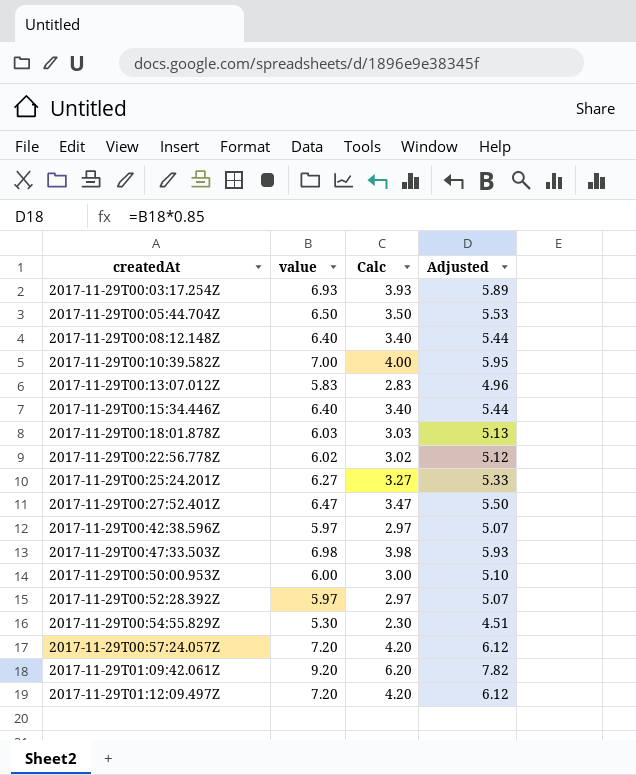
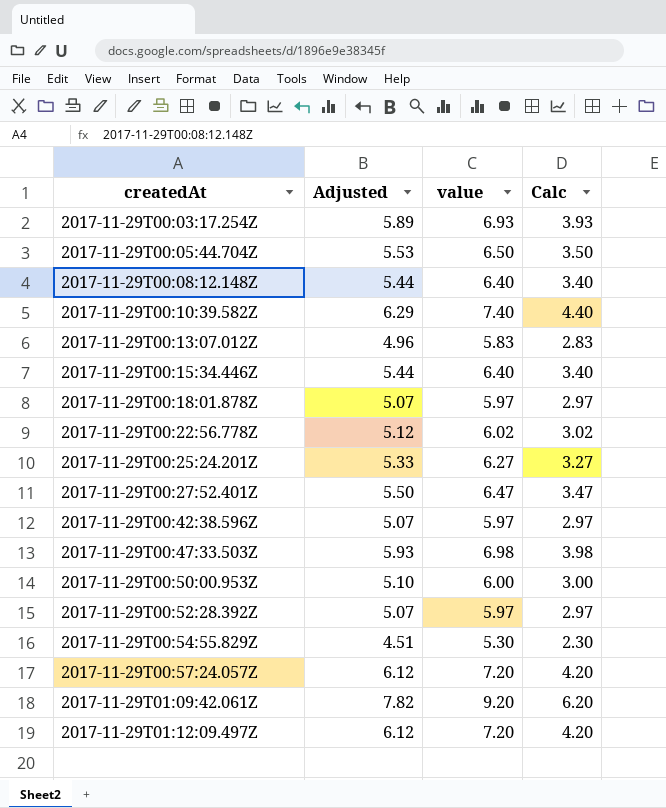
column Adjusted | position: 4 -> 2
2017-11-29T00:10:39.582Z | Adjusted: 5.95 -> 6.29
2017-11-29T00:10:39.582Z | value: 7.00 -> 7.40
2017-11-29T00:10:39.582Z | Calc: 4.00 -> 4.40
2017-11-29T00:18:01.878Z | Adjusted: 5.13 -> 5.07
2017-11-29T00:18:01.878Z | value: 6.03 -> 5.97
2017-11-29T00:18:01.878Z | Calc: 3.03 -> 2.97

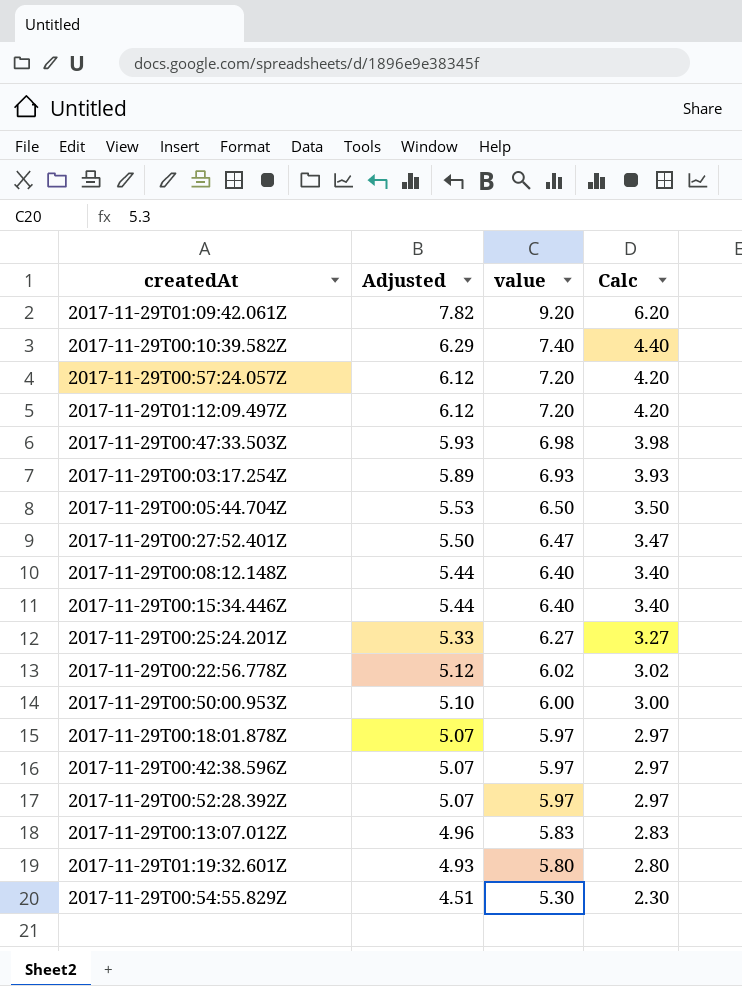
row order: createdAt ascending -> Adjusted descending
row 2017-11-29T01:19:32.601Z: none -> 4.93 | 5.80 | 2.80

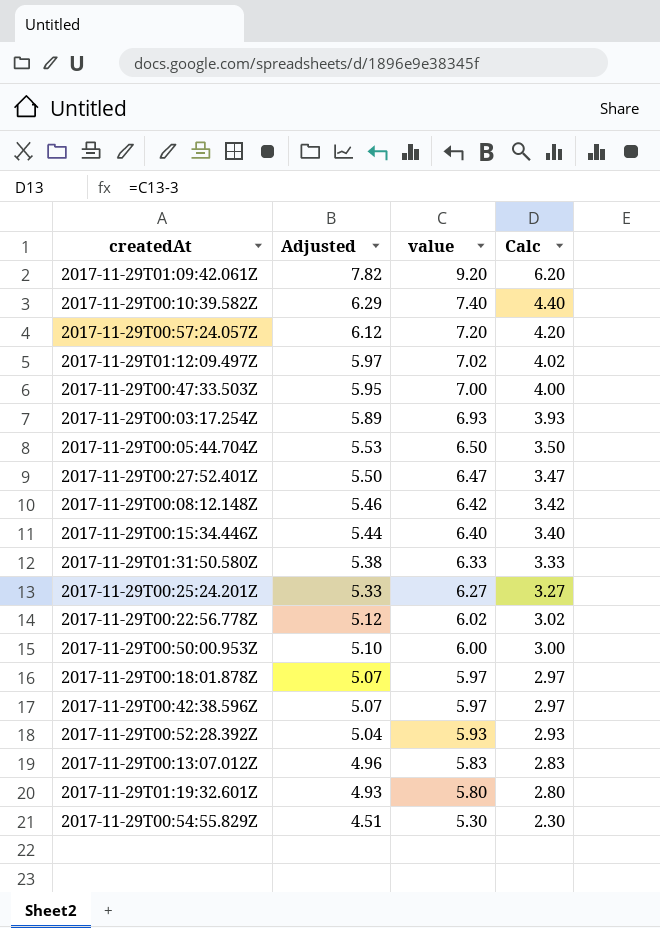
2017-11-29T01:12:09.497Z | Adjusted: 6.12 -> 5.97
2017-11-29T01:12:09.497Z | value: 7.20 -> 7.02
2017-11-29T01:12:09.497Z | Calc: 4.20 -> 4.02
2017-11-29T00:47:33.503Z | Adjusted: 5.93 -> 5.95
2017-11-29T00:47:33.503Z | value: 6.98 -> 7.00
2017-11-29T00:47:33.503Z | Calc: 3.98 -> 4.00
2017-11-29T00:08:12.148Z | Adjusted: 5.44 -> 5.46
2017-11-29T00:08:12.148Z | value: 6.40 -> 6.42
2017-11-29T00:08:12.148Z | Calc: 3.40 -> 3.42
row 2017-11-29T01:31:50.580Z: none -> 5.38 | 6.33 | 3.33
2017-11-29T00:52:28.392Z | Adjusted: 5.07 -> 5.04
2017-11-29T00:52:28.392Z | value: 5.97 -> 5.93
2017-11-29T00:52:28.392Z | Calc: 2.97 -> 2.93

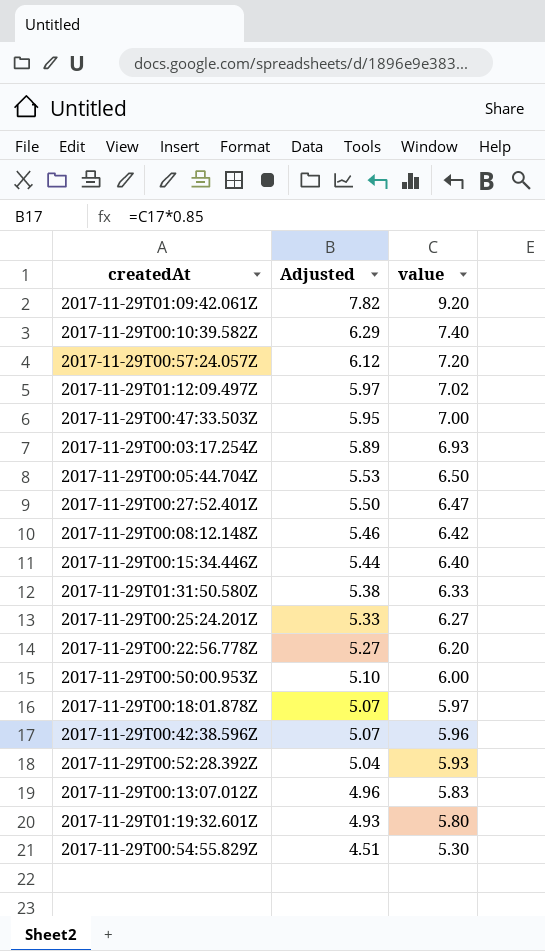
column Calc | formula: [value] - 3 -> none
2017-11-29T00:22:56.778Z | Adjusted: 5.12 -> 5.27
2017-11-29T00:22:56.778Z | value: 6.02 -> 6.20
2017-11-29T00:42:38.596Z | value: 5.97 -> 5.96

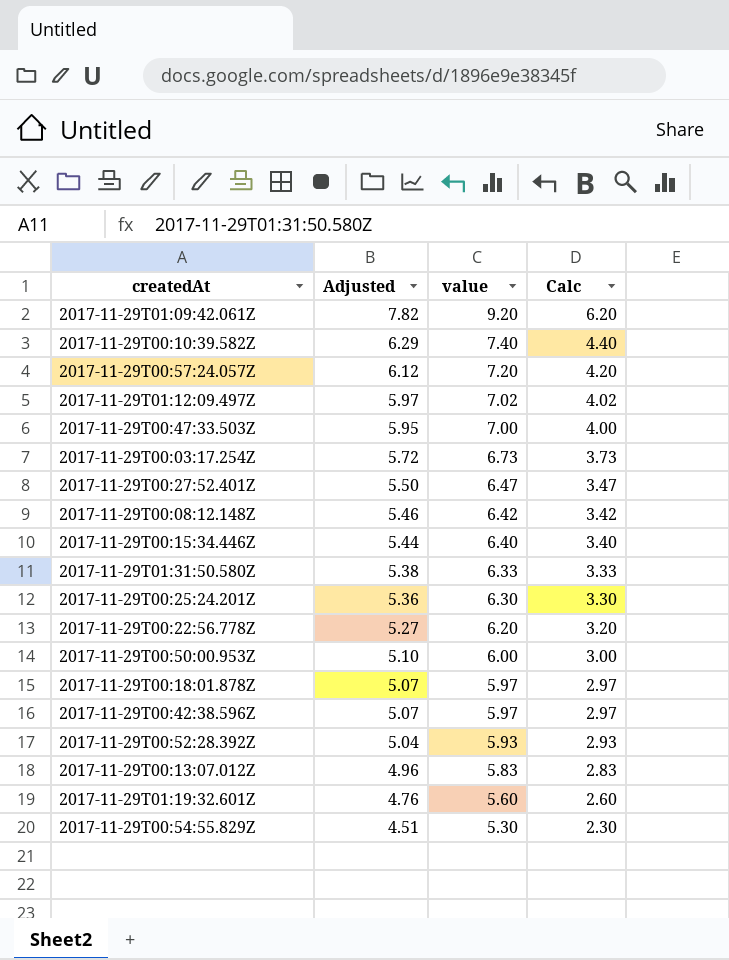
column Calc | formula: none -> [value] - 3
row 2017-11-29T00:05:44.704Z: 5.53 | 6.50 -> none
2017-11-29T00:03:17.254Z | Adjusted: 5.89 -> 5.72
2017-11-29T00:03:17.254Z | value: 6.93 -> 6.73
2017-11-29T00:25:24.201Z | Adjusted: 5.33 -> 5.36
2017-11-29T00:25:24.201Z | value: 6.27 -> 6.30
2017-11-29T00:42:38.596Z | value: 5.96 -> 5.97
2017-11-29T01:19:32.601Z | Adjusted: 4.93 -> 4.76
2017-11-29T01:19:32.601Z | value: 5.80 -> 5.60

